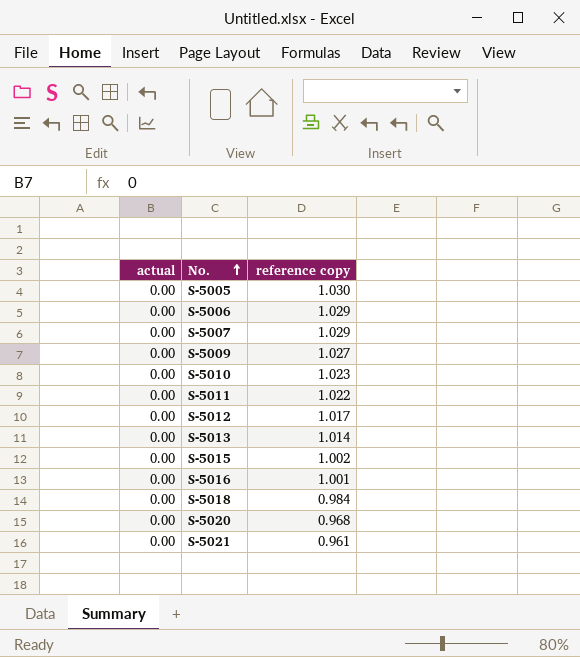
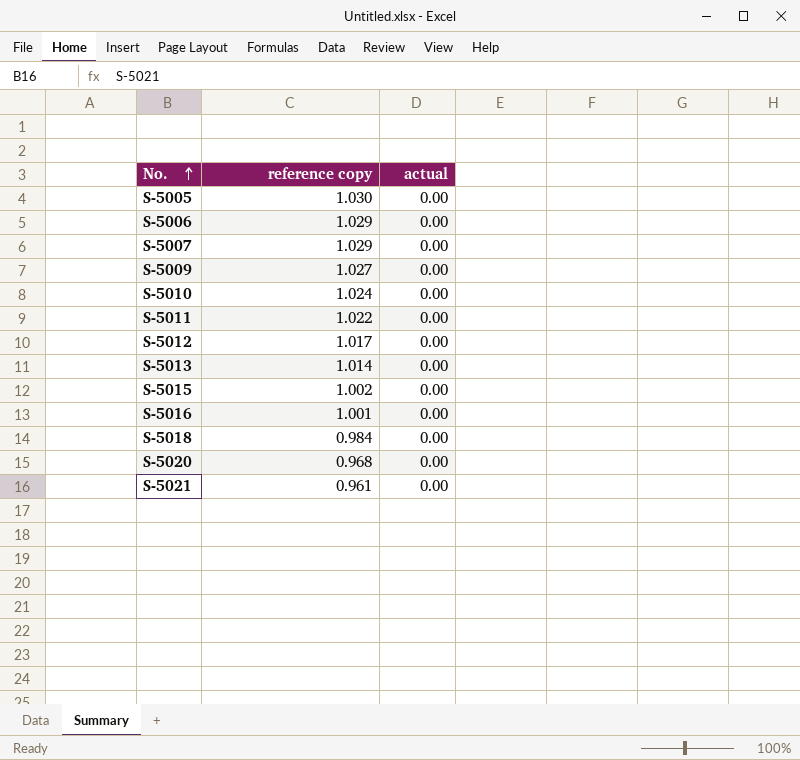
column actual | position: 1 -> 3
S-5010 | reference copy: 1.023 -> 1.024

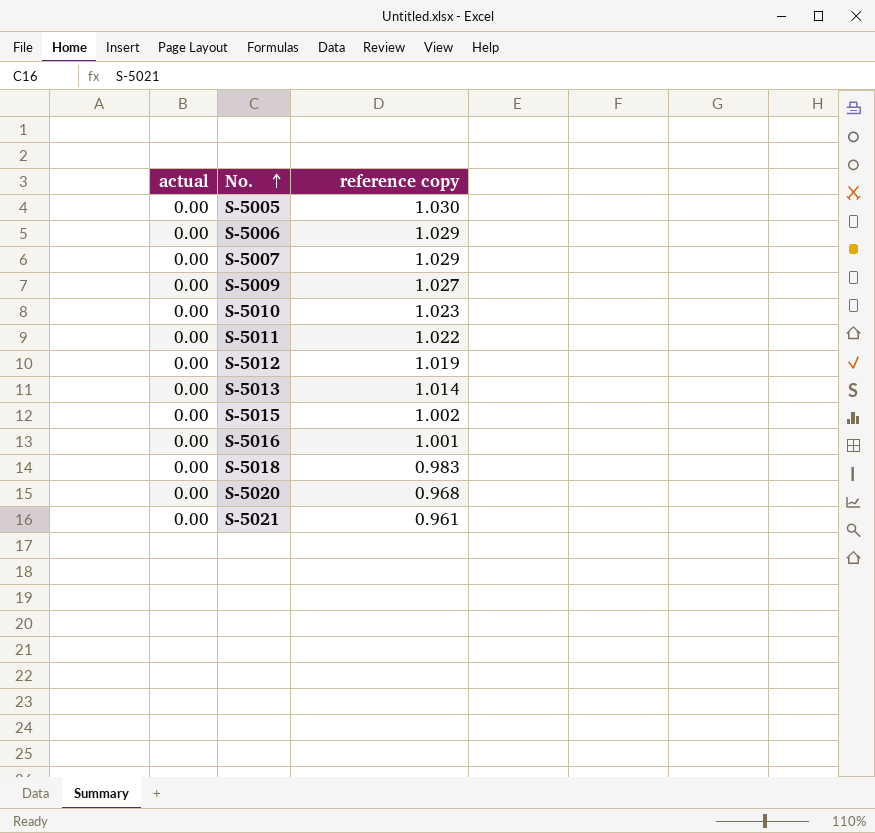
column actual | position: 3 -> 1
S-5010 | reference copy: 1.024 -> 1.023
S-5012 | reference copy: 1.017 -> 1.019
S-5018 | reference copy: 0.984 -> 0.983

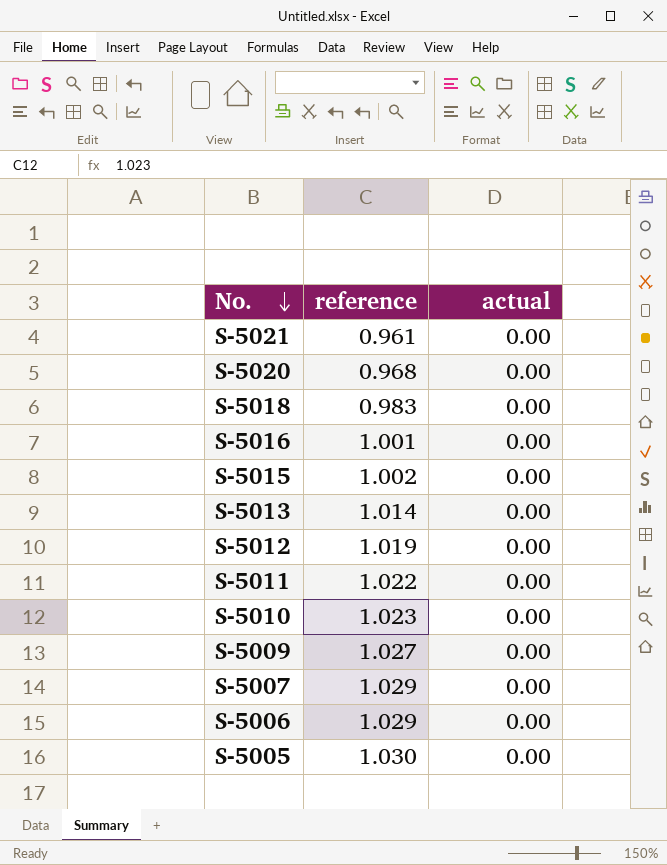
row order: No. ascending -> No. descending
column name: reference copy -> reference
column actual | position: 1 -> 3

